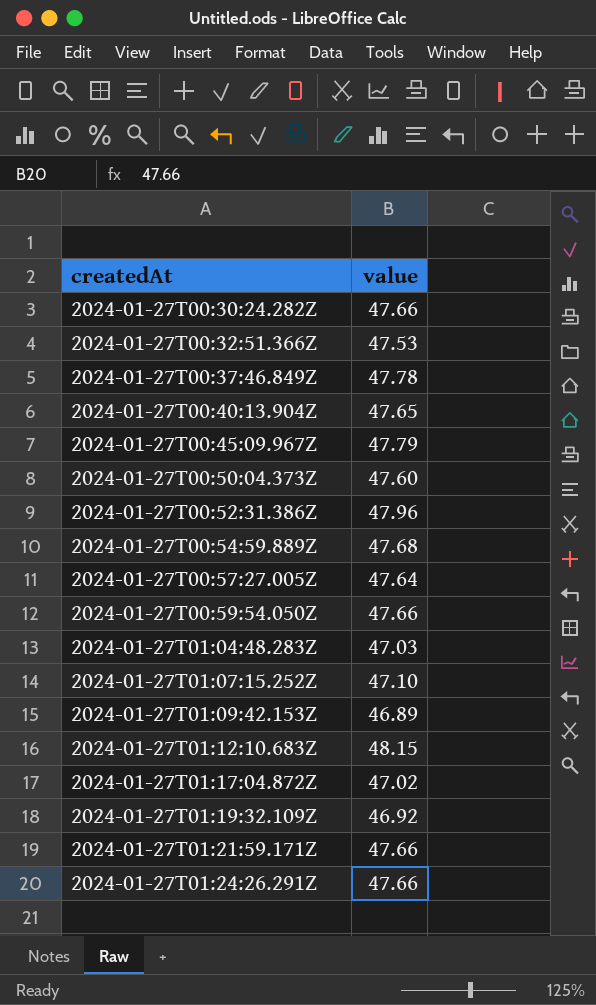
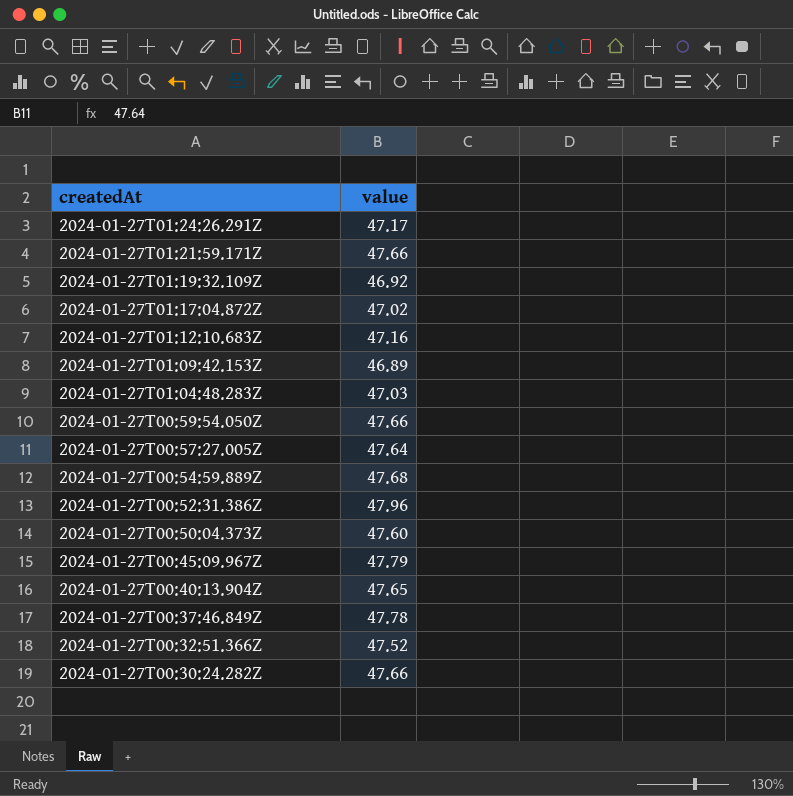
row order: createdAt ascending -> createdAt descending
row 2024-01-27T01:07:15.252Z: 47.10 -> none
2024-01-27T01:24:26.291Z | value: 47.66 -> 47.17
2024-01-27T01:12:10.683Z | value: 48.15 -> 47.16
2024-01-27T00:32:51.366Z | value: 47.53 -> 47.52

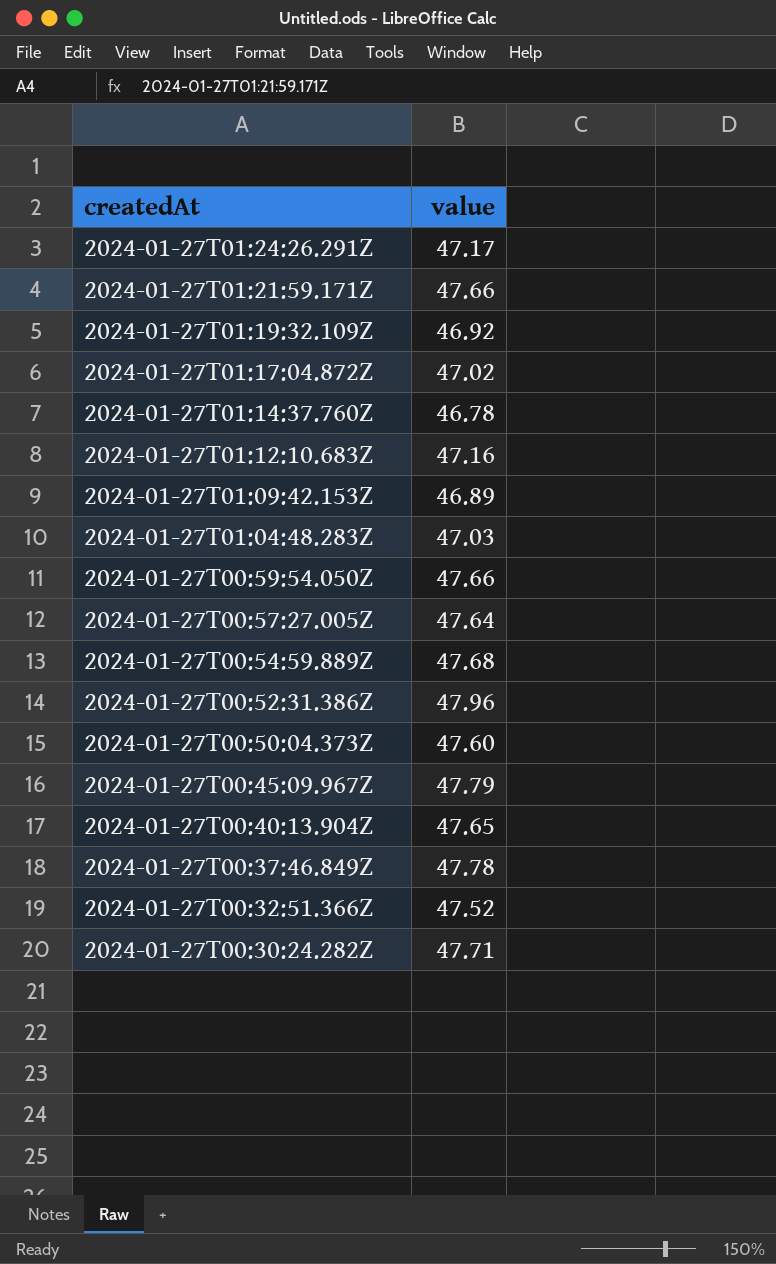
row 2024-01-27T01:14:37.760Z: none -> 46.78
2024-01-27T00:30:24.282Z | value: 47.66 -> 47.71

